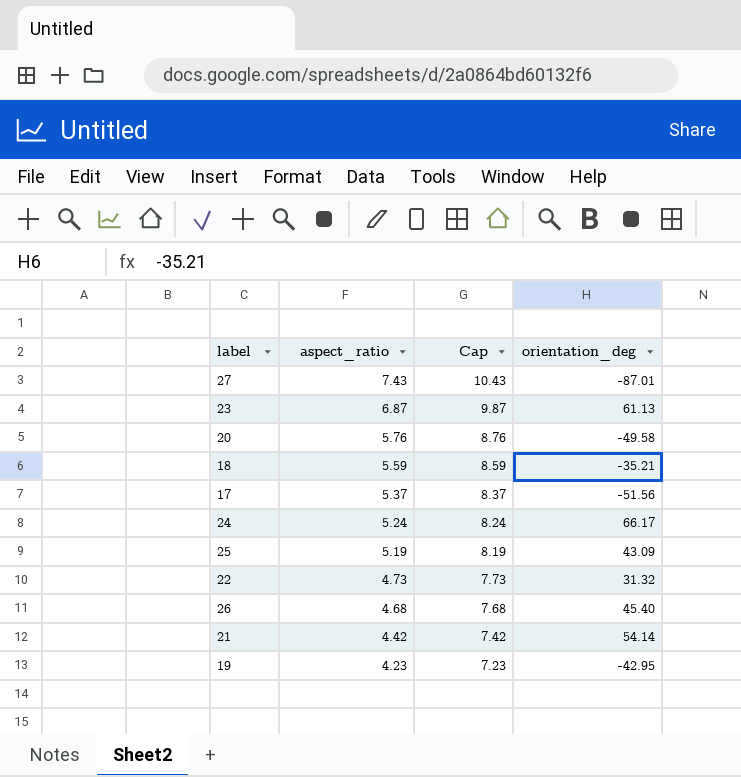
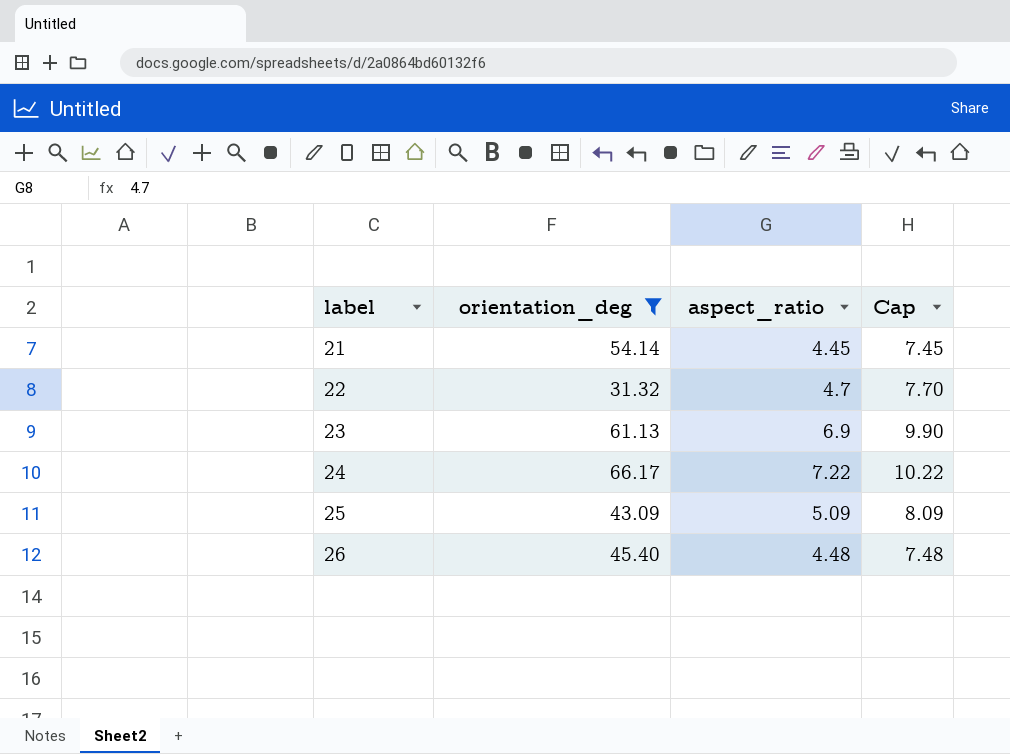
filter: none -> orientation_deg >= 31.32
row order: aspect_ratio descending -> label ascending
column orientation_deg | position: 4 -> 2
21 | aspect_ratio: 4.42 -> 4.45
21 | Cap: 7.42 -> 7.45
22 | aspect_ratio: 4.73 -> 4.7
22 | Cap: 7.73 -> 7.70
23 | aspect_ratio: 6.87 -> 6.9
23 | Cap: 9.87 -> 9.90
24 | aspect_ratio: 5.24 -> 7.22
24 | Cap: 8.24 -> 10.22
25 | aspect_ratio: 5.19 -> 5.09
25 | Cap: 8.19 -> 8.09
26 | aspect_ratio: 4.68 -> 4.48
26 | Cap: 7.68 -> 7.48

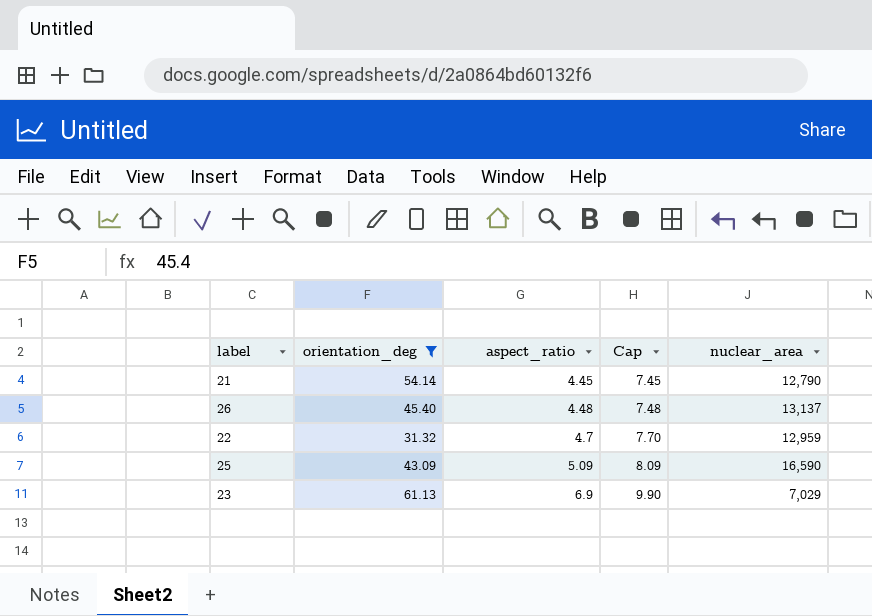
row order: label ascending -> aspect_ratio ascending
column nuclear_area | position: none -> 5
row 24: 66.17 | 7.22 | 10.22 -> none

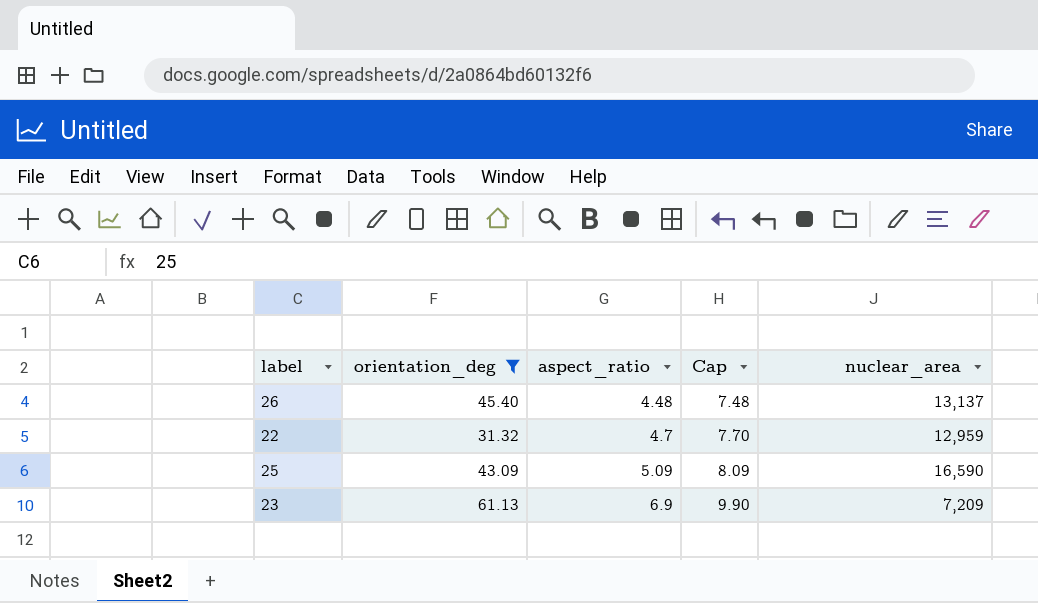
row 21: 54.14 | 4.45 | 7.45 | 12,790 -> none
23 | nuclear_area: 7,029 -> 7,209

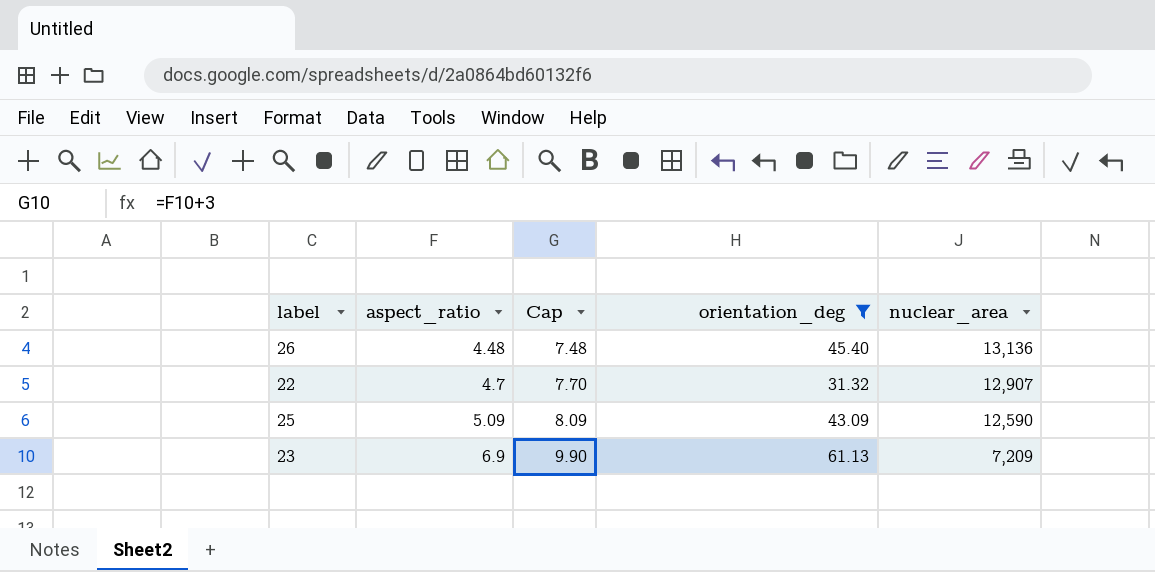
column orientation_deg | position: 2 -> 4
26 | nuclear_area: 13,137 -> 13,136
22 | nuclear_area: 12,959 -> 12,907
25 | nuclear_area: 16,590 -> 12,590

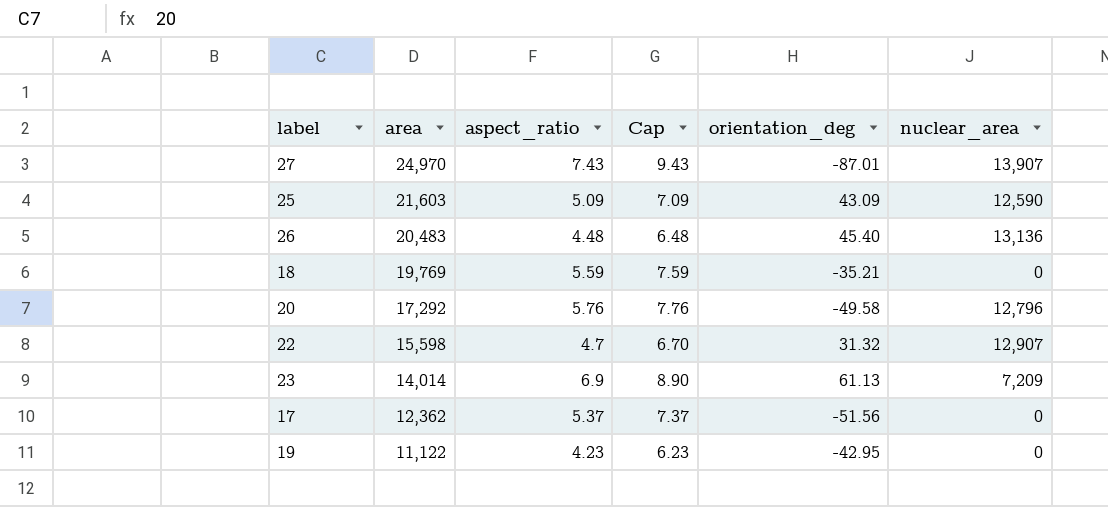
filter: orientation_deg >= 31.32 -> none
row order: aspect_ratio ascending -> area descending
column area | position: none -> 2
column Cap | formula: [aspect_ratio] + 3 -> [aspect_ratio] + 2

